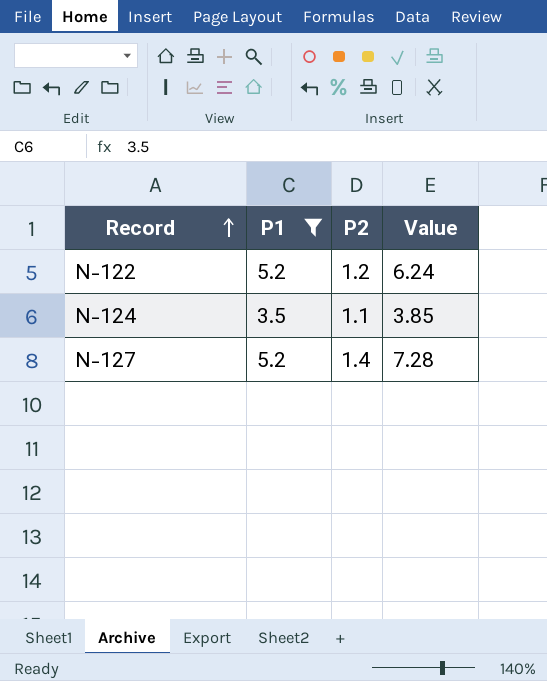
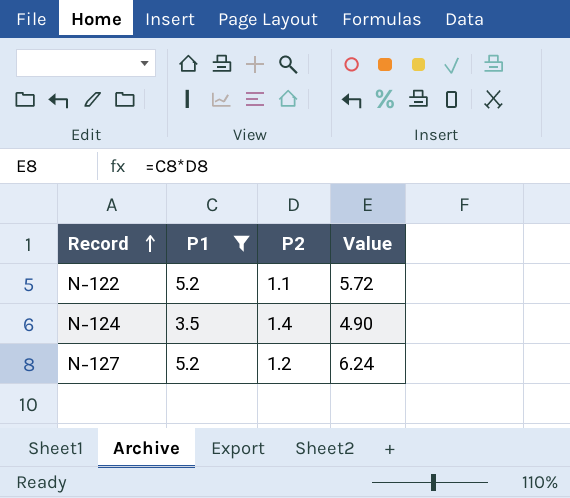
N-122 | P2: 1.2 -> 1.1
N-122 | Value: 6.24 -> 5.72
N-124 | P2: 1.1 -> 1.4
N-124 | Value: 3.85 -> 4.90
N-127 | P2: 1.4 -> 1.2
N-127 | Value: 7.28 -> 6.24

